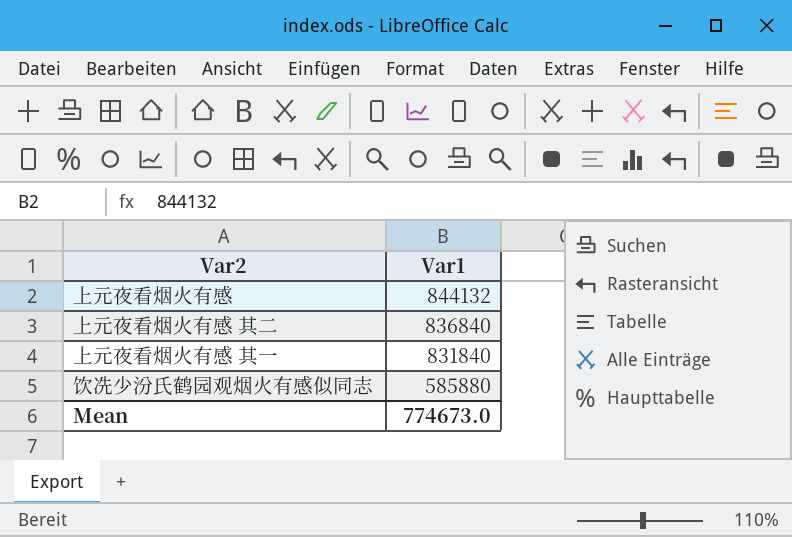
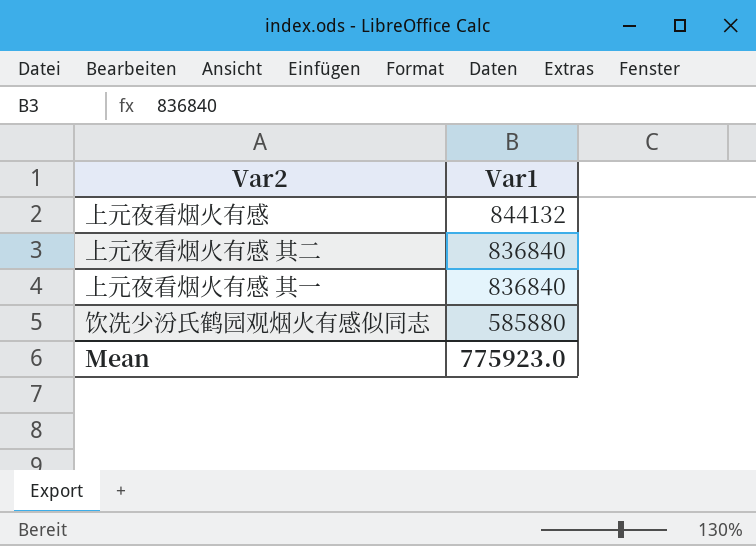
上元夜看烟火有感 其一 | Var1: 831840 -> 836840
Mean | Var1: 774673.0 -> 775923.0

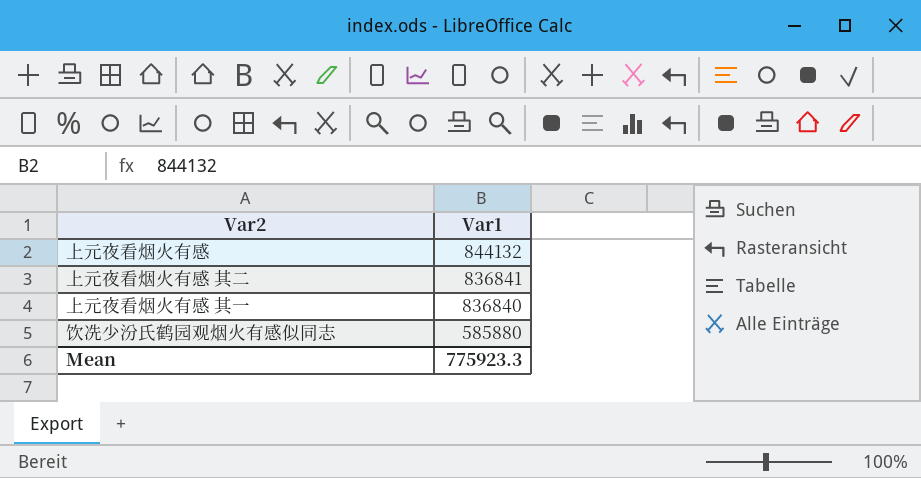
上元夜看烟火有感 其二 | Var1: 836840 -> 836841
Mean | Var1: 775923.0 -> 775923.3

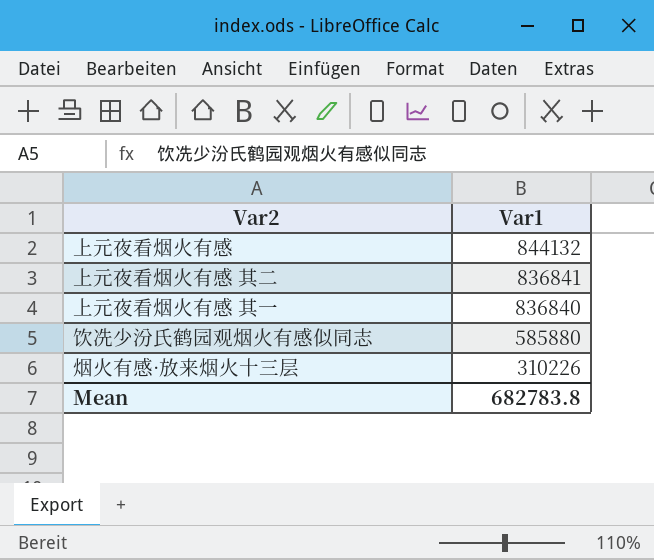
row 烟火有感·放来烟火十三层: none -> 310226
Mean | Var1: 775923.3 -> 682783.8

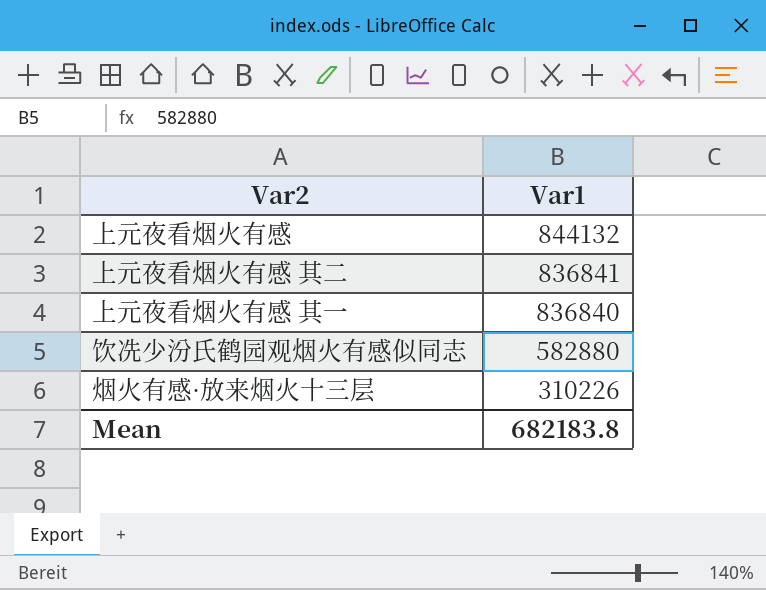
饮冼少汾氏鹤园观烟火有感似同志 | Var1: 585880 -> 582880
Mean | Var1: 682783.8 -> 682183.8

